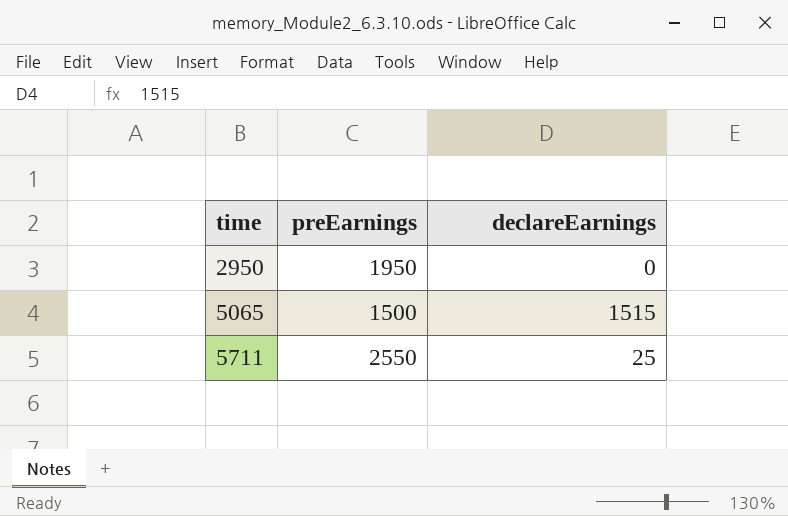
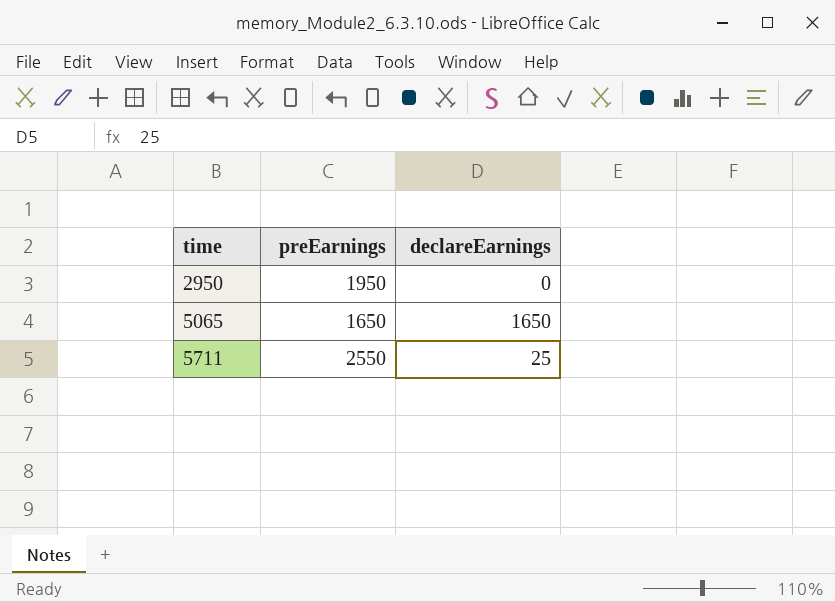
5065 | preEarnings: 1500 -> 1650
5065 | declareEarnings: 1515 -> 1650

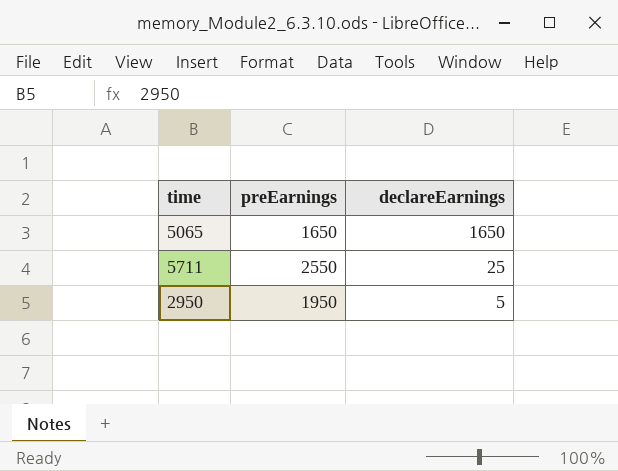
row order: time ascending -> declareEarnings descending
2950 | declareEarnings: 0 -> 5

